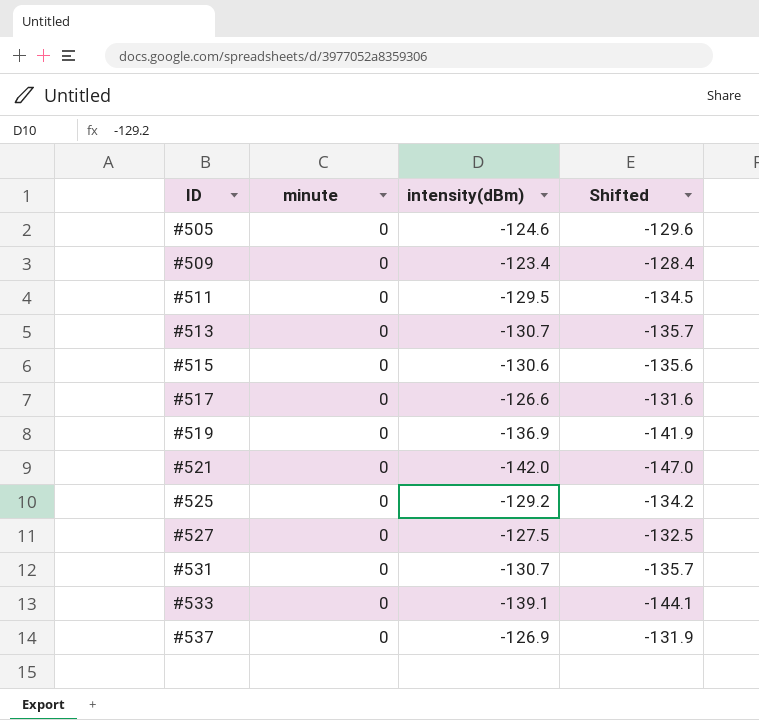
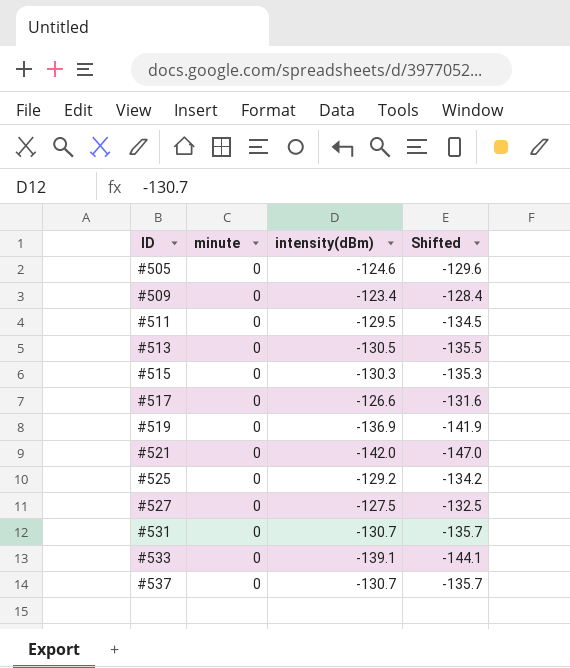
#513 | intensity(dBm): -130.7 -> -130.5
#513 | Shifted: -135.7 -> -135.5
#515 | intensity(dBm): -130.6 -> -130.3
#515 | Shifted: -135.6 -> -135.3
#537 | intensity(dBm): -126.9 -> -130.7
#537 | Shifted: -131.9 -> -135.7

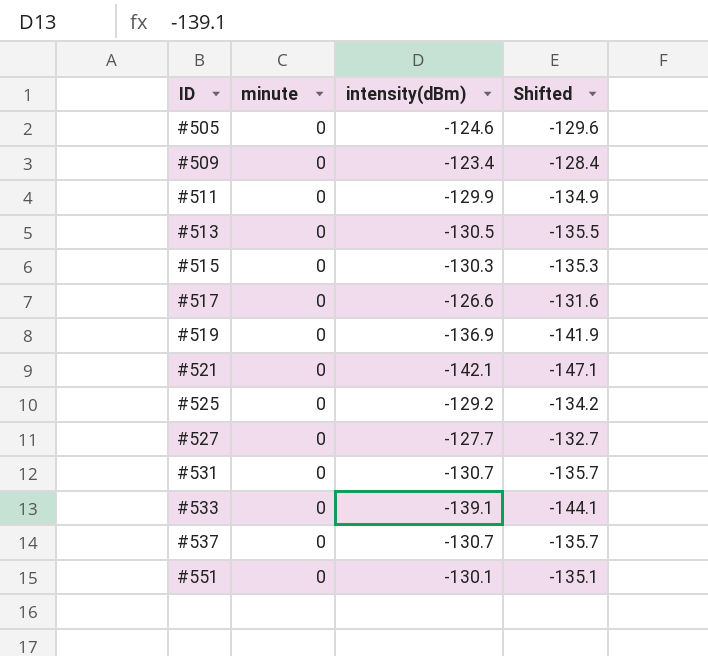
#511 | intensity(dBm): -129.5 -> -129.9
#511 | Shifted: -134.5 -> -134.9
#521 | intensity(dBm): -142.0 -> -142.1
#521 | Shifted: -147.0 -> -147.1
#527 | intensity(dBm): -127.5 -> -127.7
#527 | Shifted: -132.5 -> -132.7
row #551: none -> 0 | -130.1 | -135.1

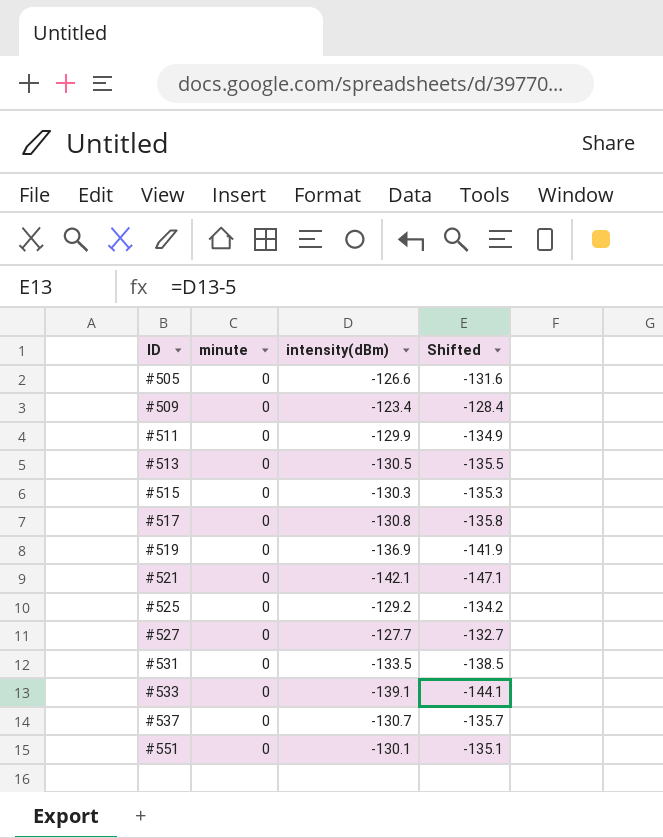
#505 | intensity(dBm): -124.6 -> -126.6
#505 | Shifted: -129.6 -> -131.6
#517 | intensity(dBm): -126.6 -> -130.8
#517 | Shifted: -131.6 -> -135.8
#531 | intensity(dBm): -130.7 -> -133.5
#531 | Shifted: -135.7 -> -138.5

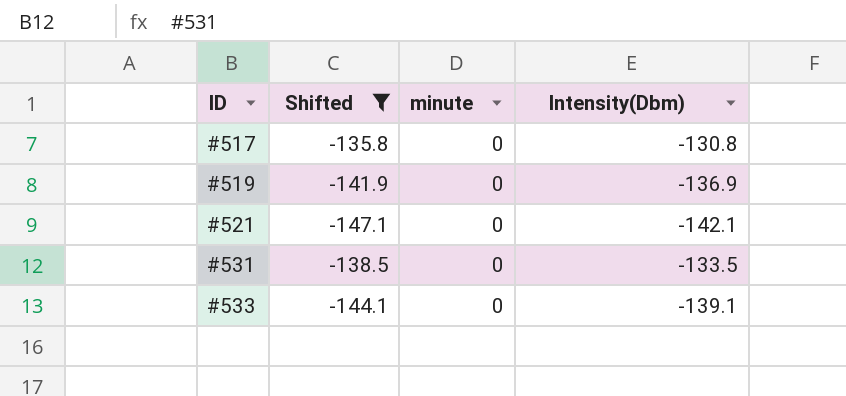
filter: none -> Shifted <= -135.8
column Shifted | position: 4 -> 2
column name: intensity(dBm) -> Intensity(Dbm)

